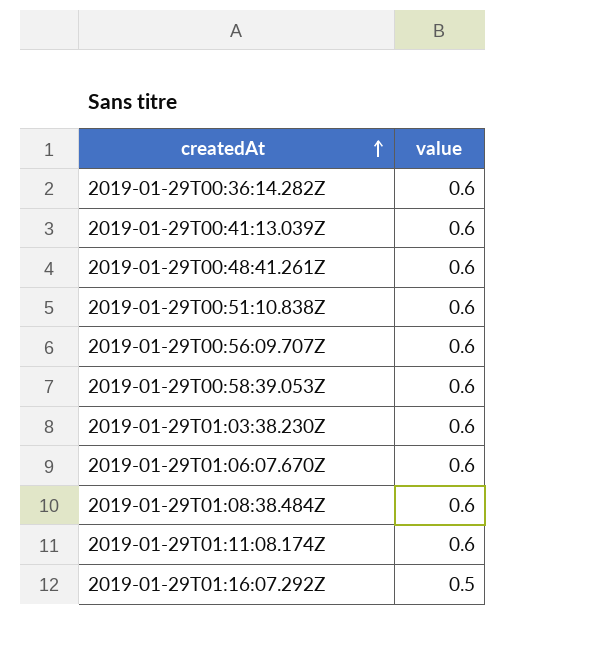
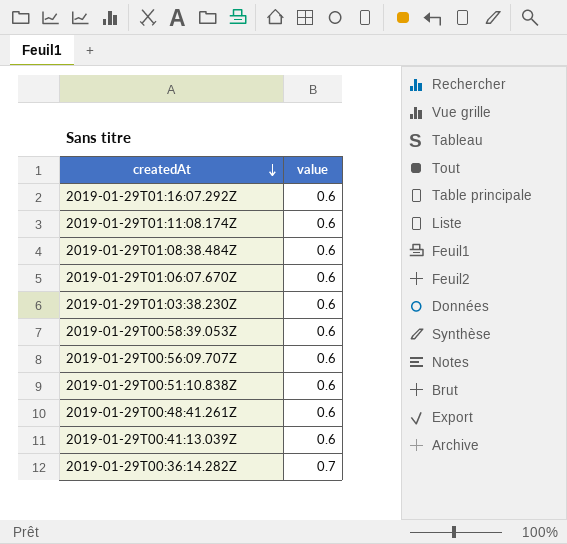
row order: createdAt ascending -> createdAt descending
2019-01-29T01:16:07.292Z | value: 0.5 -> 0.6
2019-01-29T00:36:14.282Z | value: 0.6 -> 0.7

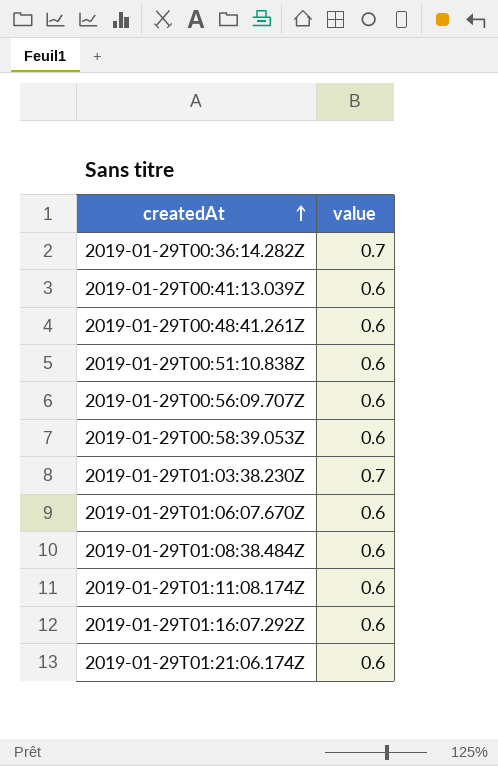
row order: createdAt descending -> createdAt ascending
2019-01-29T01:03:38.230Z | value: 0.6 -> 0.7
row 2019-01-29T01:21:06.174Z: none -> 0.6

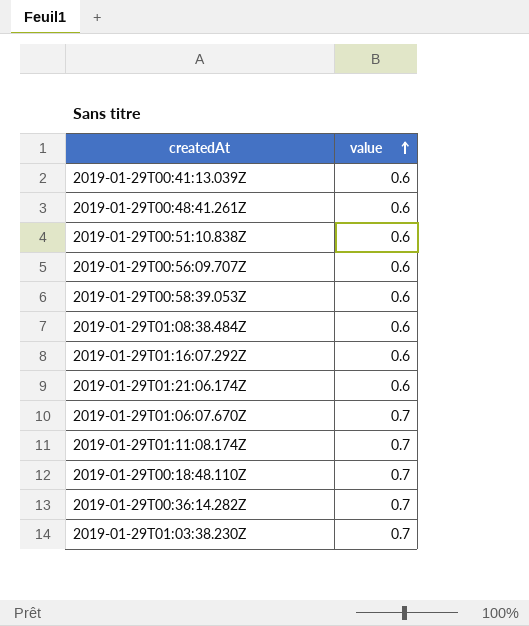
row order: createdAt ascending -> value ascending
2019-01-29T01:06:07.670Z | value: 0.6 -> 0.7
2019-01-29T01:11:08.174Z | value: 0.6 -> 0.7
row 2019-01-29T00:18:48.110Z: none -> 0.7

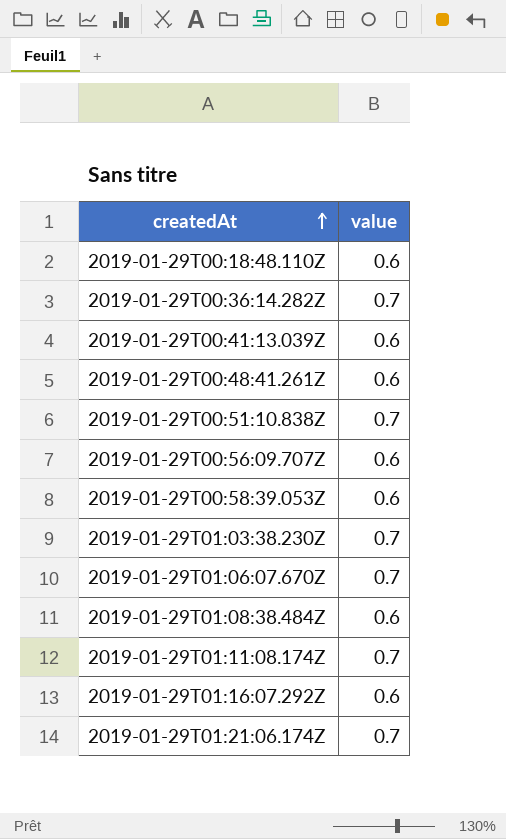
row order: value ascending -> createdAt ascending
2019-01-29T00:18:48.110Z | value: 0.7 -> 0.6
2019-01-29T00:51:10.838Z | value: 0.6 -> 0.7
2019-01-29T01:21:06.174Z | value: 0.6 -> 0.7

